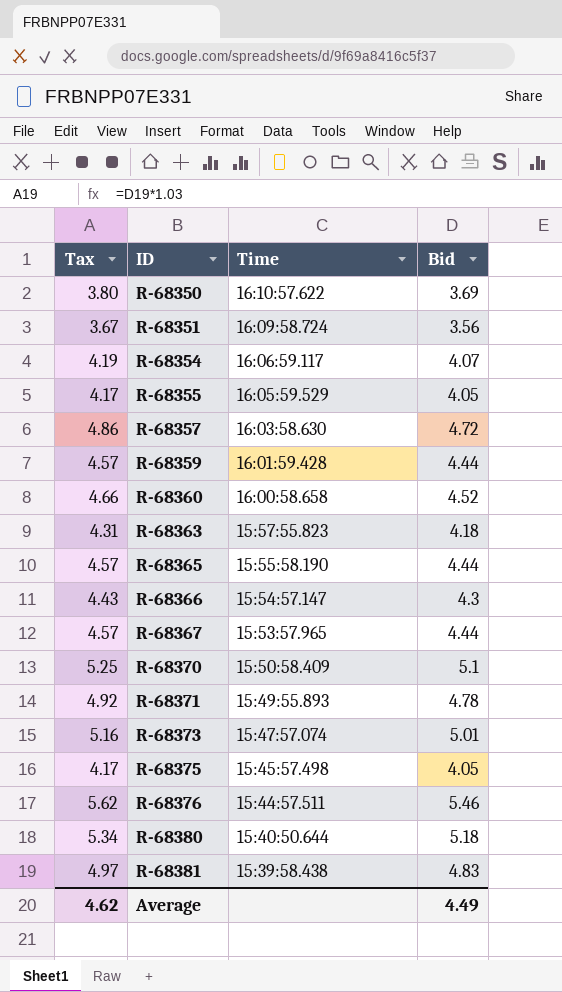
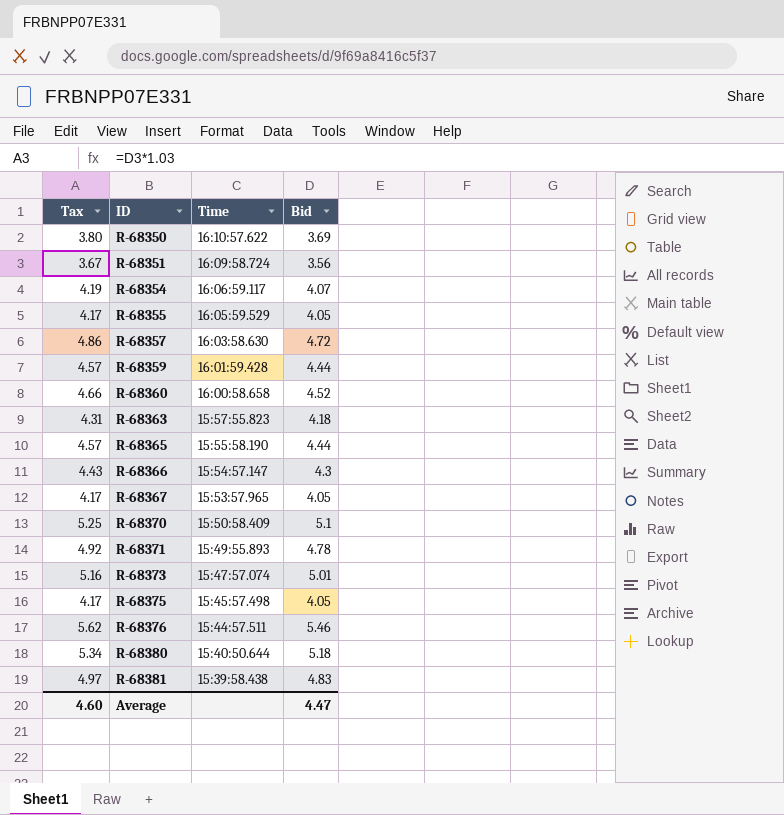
R-68367 | Tax: 4.57 -> 4.17
R-68367 | Bid: 4.44 -> 4.05
Average | Tax: 4.62 -> 4.60
Average | Bid: 4.49 -> 4.47

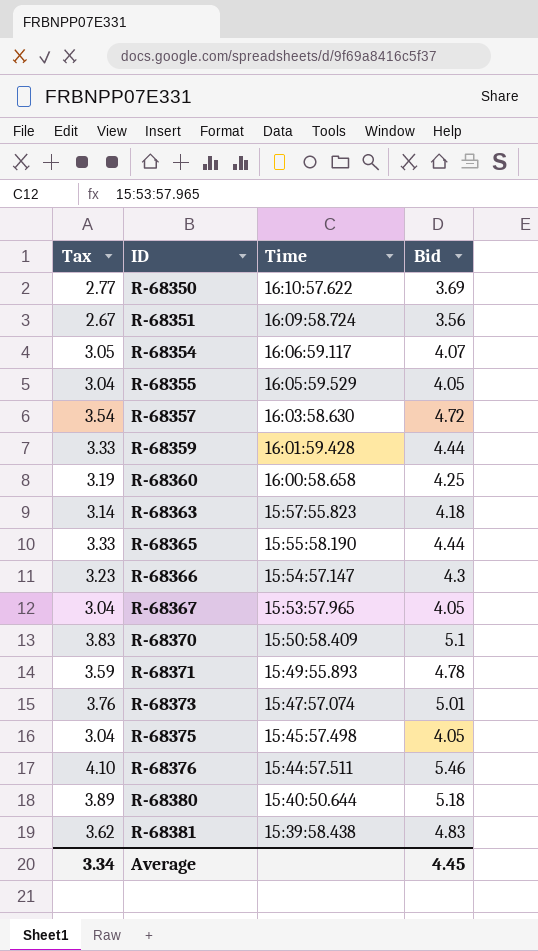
column Tax | formula: [Bid] * 1.03 -> [Bid] * 0.75
R-68360 | Bid: 4.52 -> 4.25
Average | Tax: 4.60 -> 3.34
Average | Bid: 4.47 -> 4.45

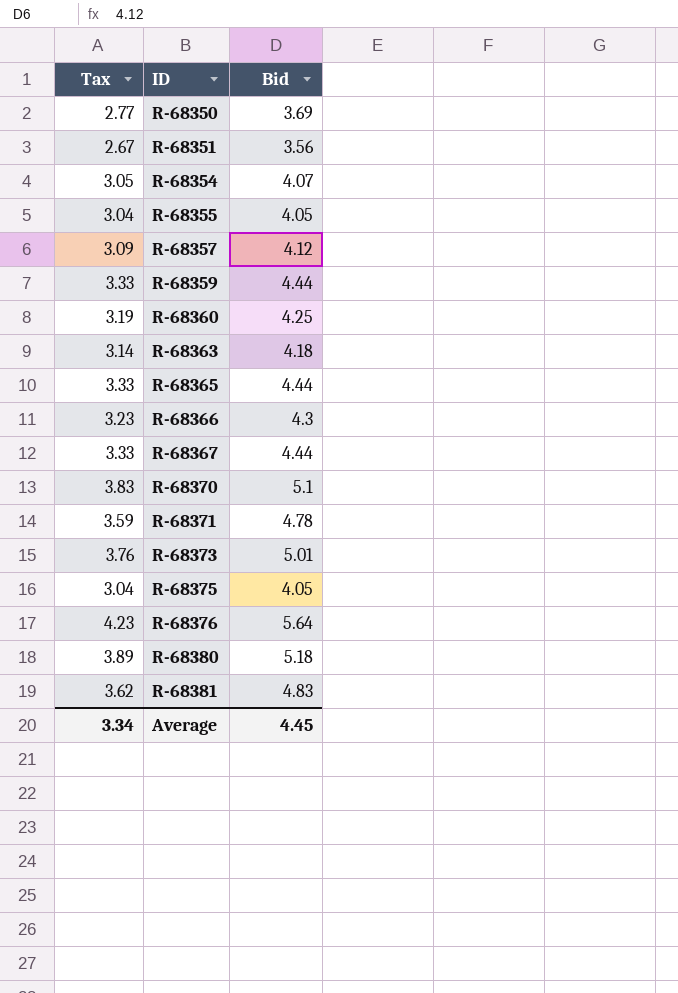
column Time | position: 3 -> none
R-68357 | Tax: 3.54 -> 3.09
R-68357 | Bid: 4.72 -> 4.12
R-68367 | Tax: 3.04 -> 3.33
R-68367 | Bid: 4.05 -> 4.44
R-68376 | Tax: 4.10 -> 4.23
R-68376 | Bid: 5.46 -> 5.64

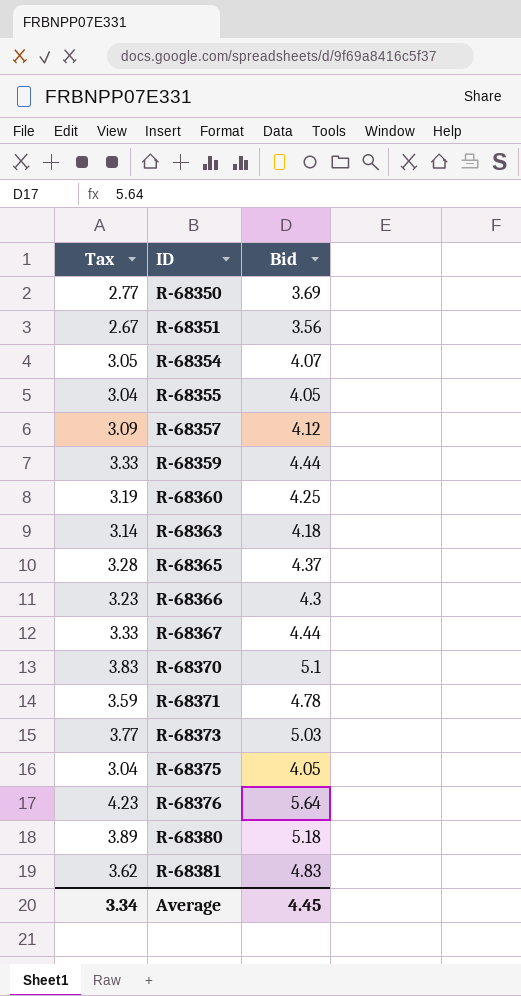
R-68365 | Tax: 3.33 -> 3.28
R-68365 | Bid: 4.44 -> 4.37
R-68373 | Tax: 3.76 -> 3.77
R-68373 | Bid: 5.01 -> 5.03

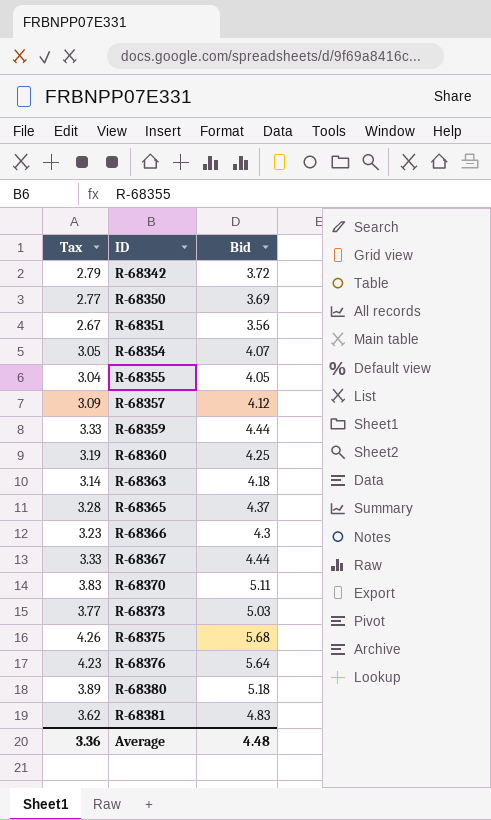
row R-68371: 3.59 | 4.78 -> none
row R-68342: none -> 2.79 | 3.72
R-68370 | Bid: 5.1 -> 5.11
R-68375 | Tax: 3.04 -> 4.26
R-68375 | Bid: 4.05 -> 5.68
Average | Tax: 3.34 -> 3.36
Average | Bid: 4.45 -> 4.48

